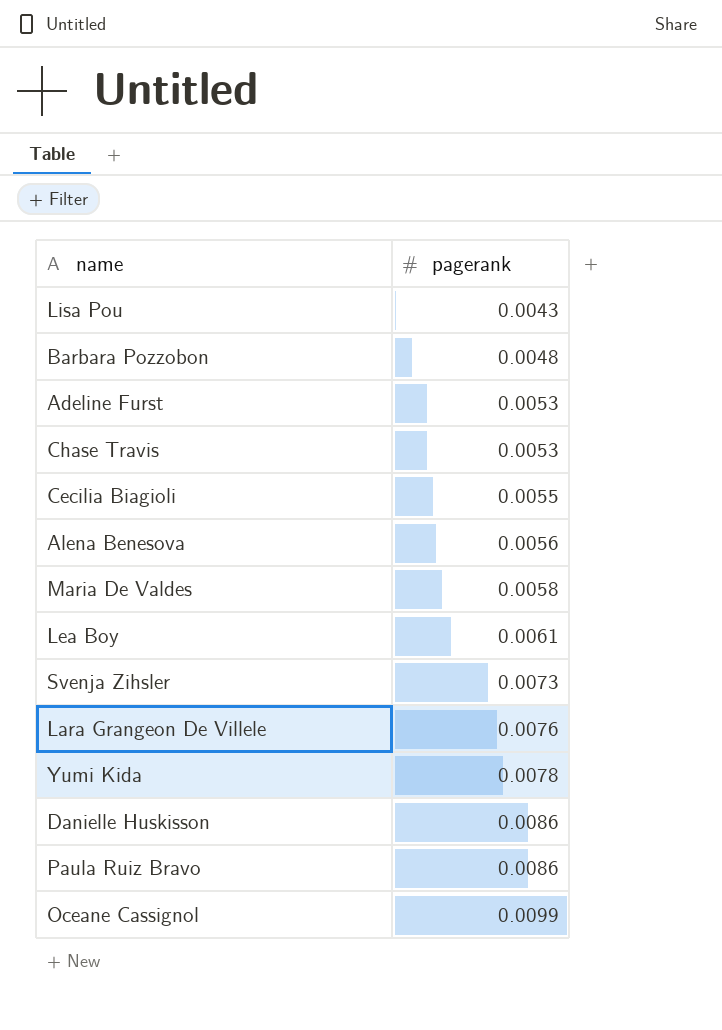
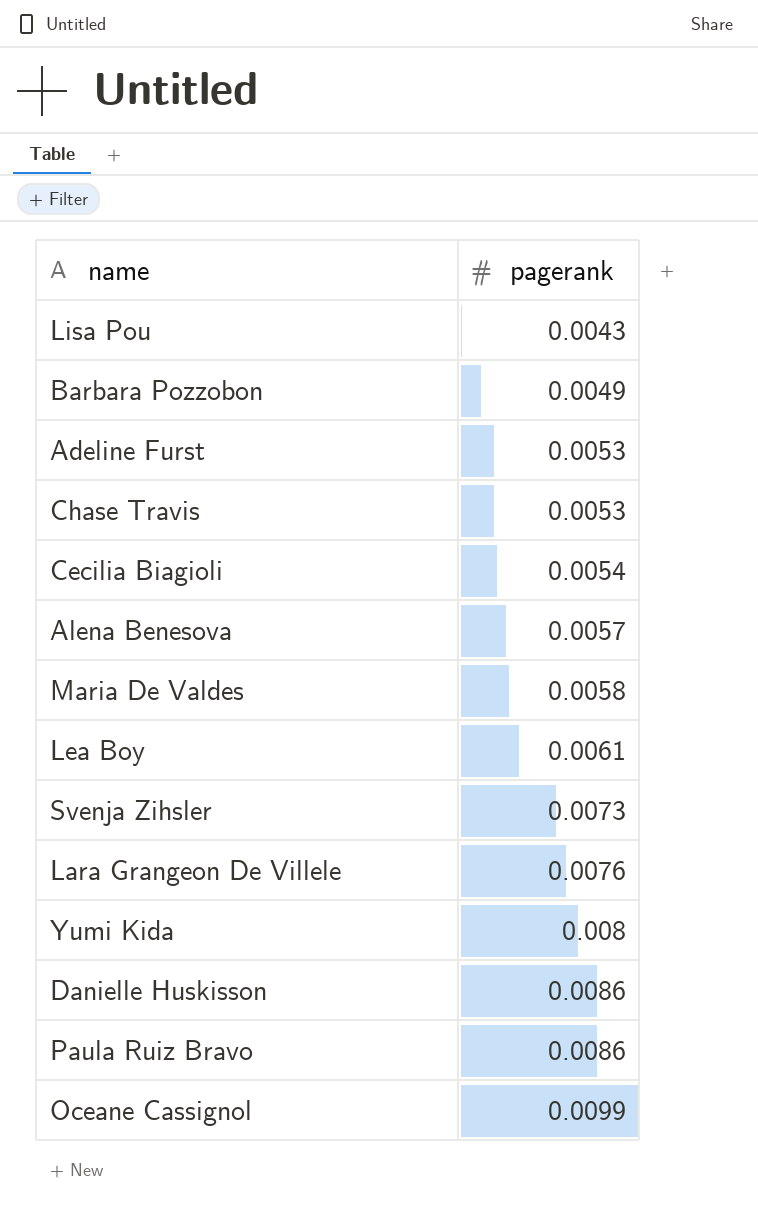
Barbara Pozzobon | pagerank: 0.0048 -> 0.0049
Cecilia Biagioli | pagerank: 0.0055 -> 0.0054
Alena Benesova | pagerank: 0.0056 -> 0.0057
Yumi Kida | pagerank: 0.0078 -> 0.008

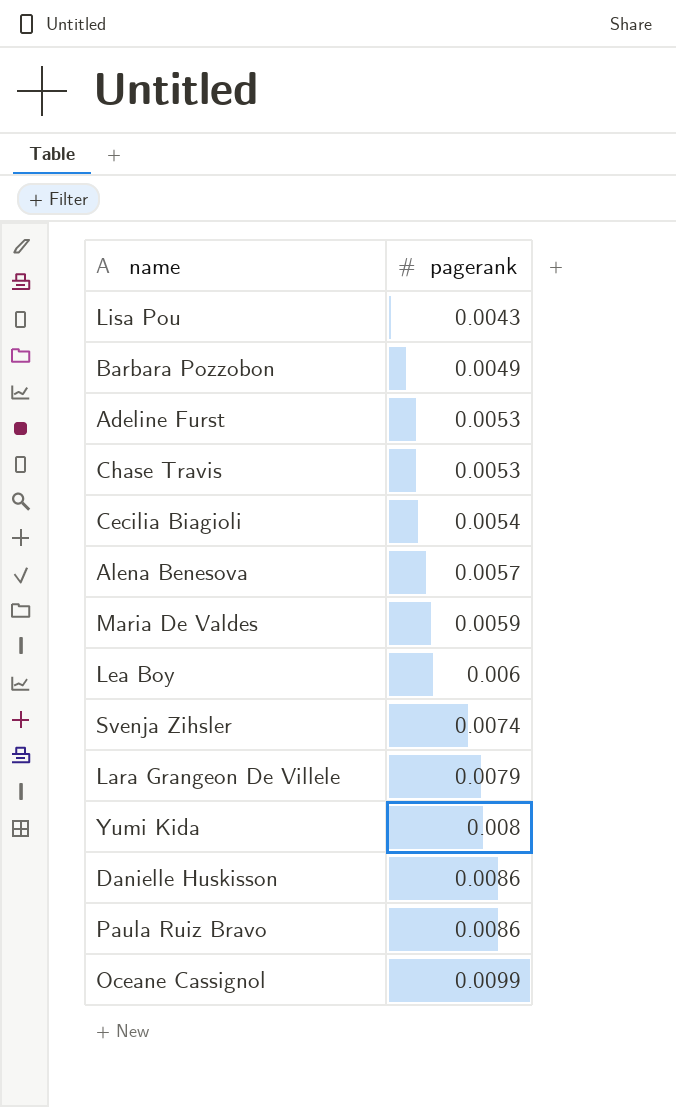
Maria De Valdes | pagerank: 0.0058 -> 0.0059
Lea Boy | pagerank: 0.0061 -> 0.006
Svenja Zihsler | pagerank: 0.0073 -> 0.0074
Lara Grangeon De Villele | pagerank: 0.0076 -> 0.0079

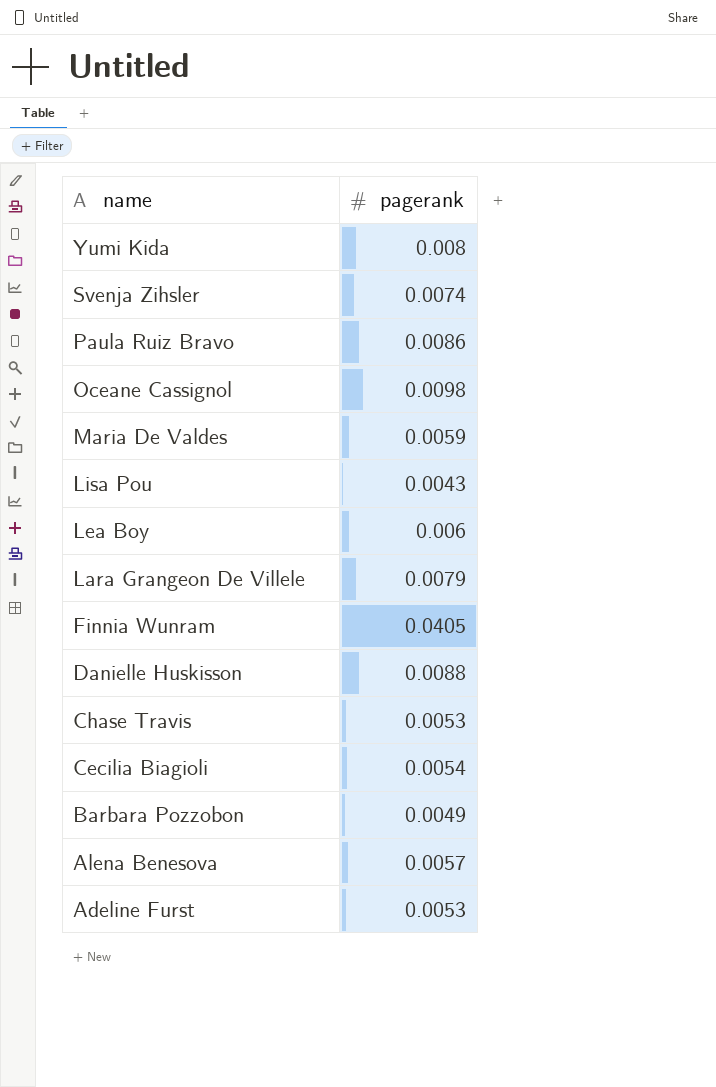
row order: pagerank ascending -> name descending
Oceane Cassignol | pagerank: 0.0099 -> 0.0098
row Finnia Wunram: none -> 0.0405
Danielle Huskisson | pagerank: 0.0086 -> 0.0088

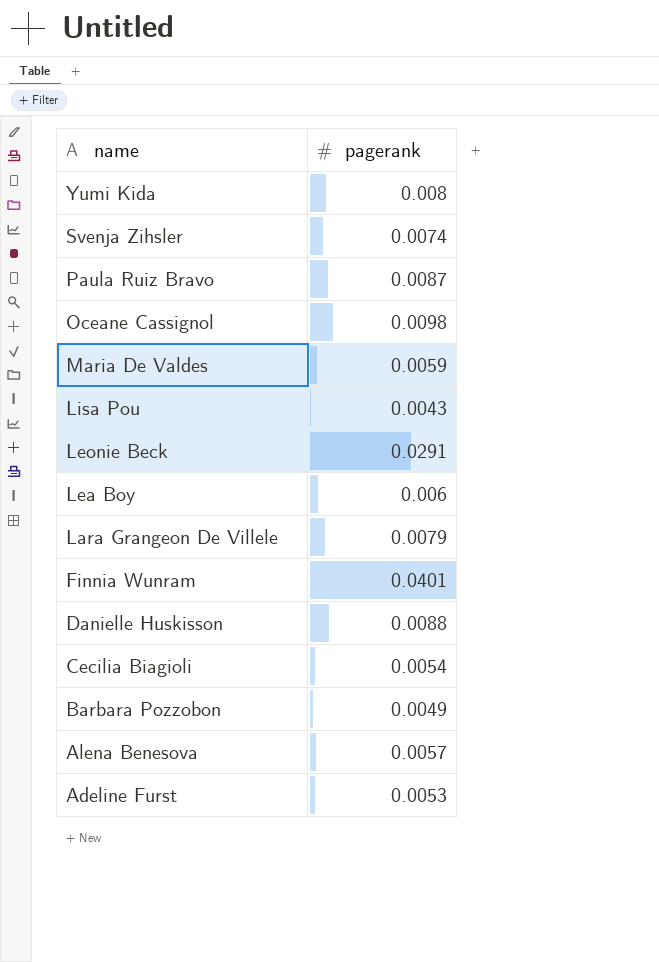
row Chase Travis: 0.0053 -> none
Paula Ruiz Bravo | pagerank: 0.0086 -> 0.0087
row Leonie Beck: none -> 0.0291
Finnia Wunram | pagerank: 0.0405 -> 0.0401

